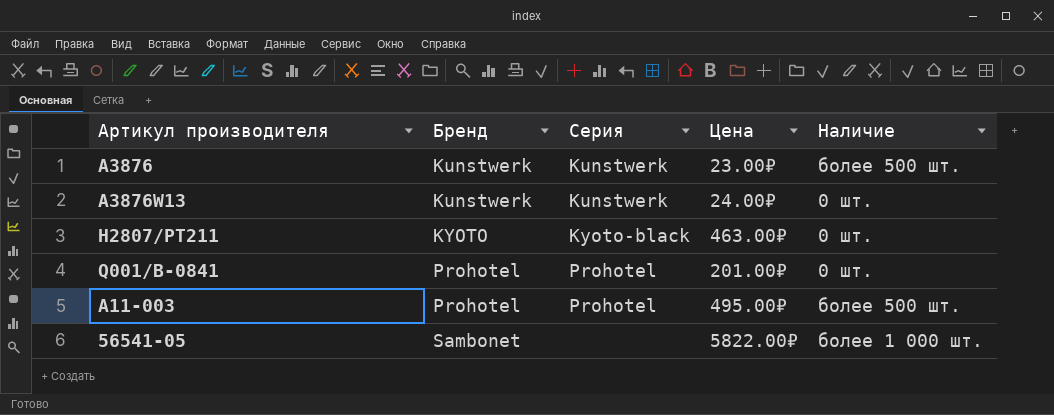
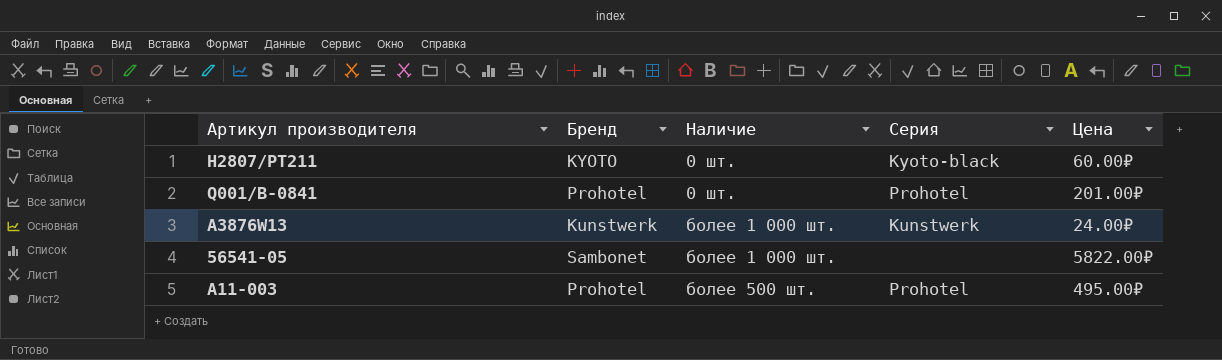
row order: Бренд ascending -> Наличие ascending
column Наличие | position: 5 -> 3
row A3876: Kunstwerk | Kunstwerk | 23.00₽ | более 500 шт. -> none
H2807/PT211 | Цена: 463.00₽ -> 60.00₽
A3876W13 | Наличие: 0 шт. -> более 1 000 шт.

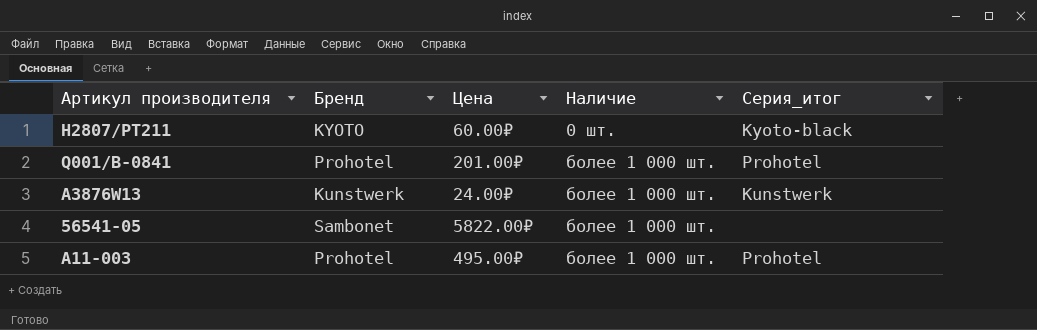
column Цена | position: 5 -> 3
column name: Серия -> Серия_итог
Q001/B-0841 | Наличие: 0 шт. -> более 1 000 шт.
A11-003 | Наличие: более 500 шт. -> более 1 000 шт.

